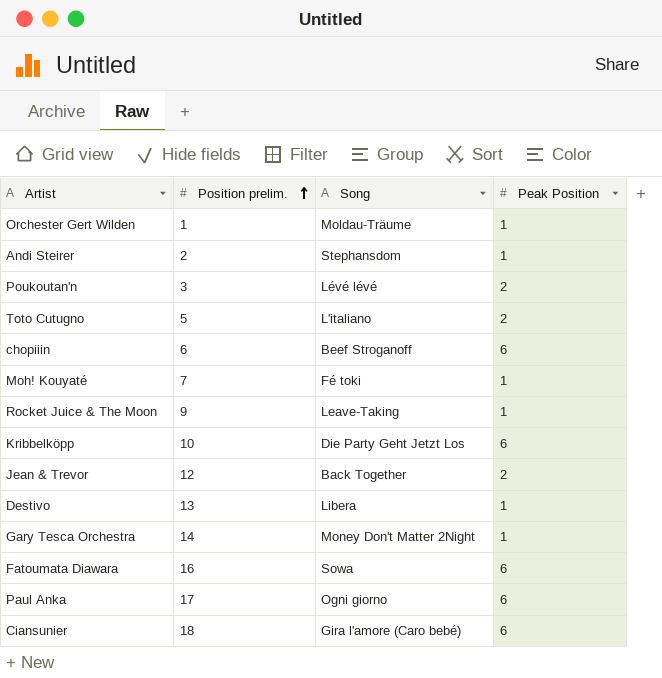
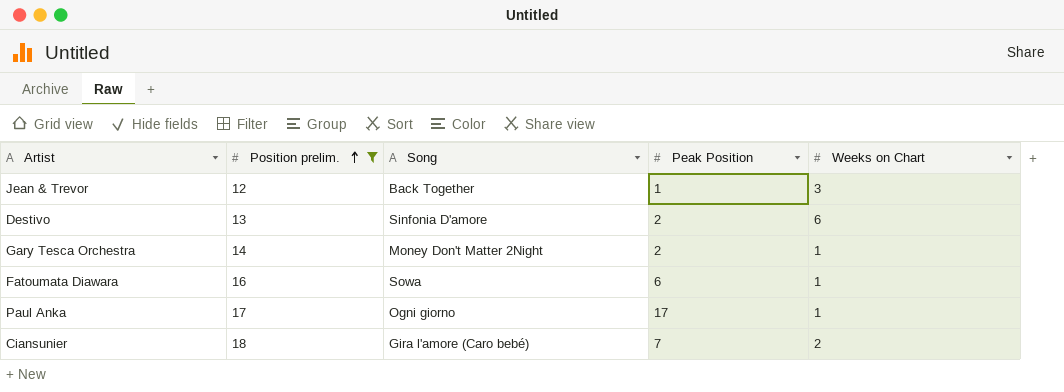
filter: none -> Position prelim. >= 12
column Weeks on Chart | position: none -> 5
Jean & Trevor | Peak Position: 2 -> 1
Destivo | Song: Libera -> Sinfonia D'amore
Destivo | Peak Position: 1 -> 2
Gary Tesca Orchestra | Peak Position: 1 -> 2
Paul Anka | Peak Position: 6 -> 17
Ciansunier | Peak Position: 6 -> 7

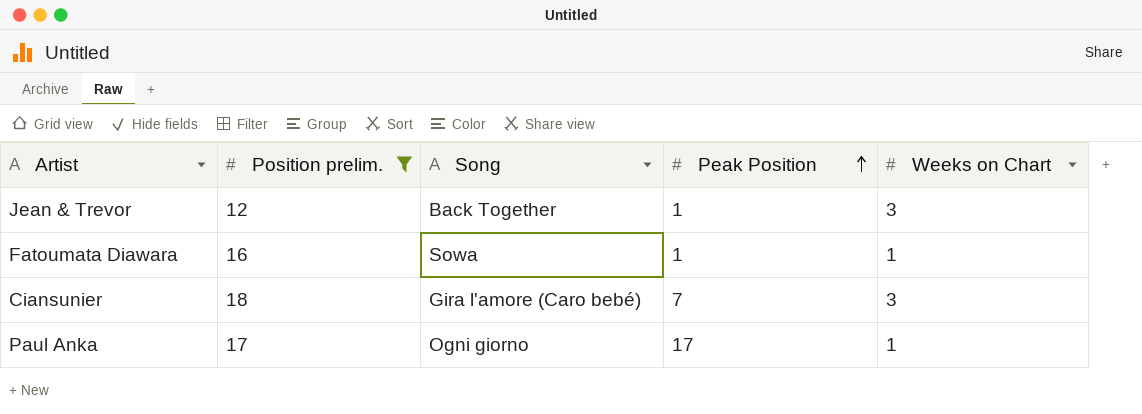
row order: Position prelim. ascending -> Peak Position ascending
row Destivo: 13 | Sinfonia D'amore | 2 | 6 -> none
row Gary Tesca Orchestra: 14 | Money Don't Matter 2Night | 2 | 1 -> none
Fatoumata Diawara | Peak Position: 6 -> 1
Ciansunier | Weeks on Chart: 2 -> 3

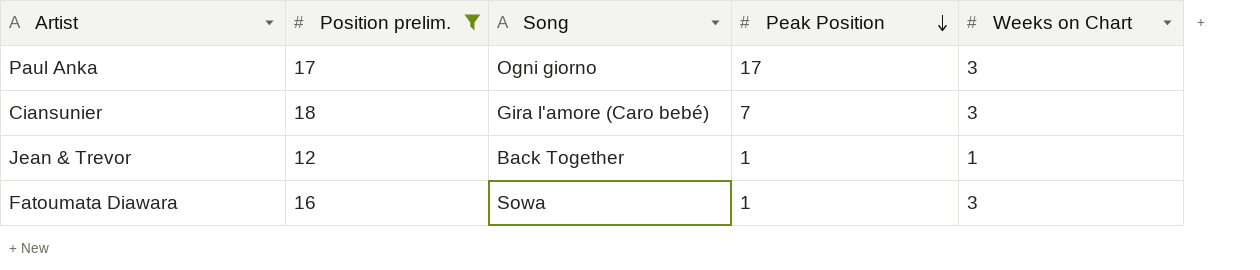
row order: Peak Position ascending -> Peak Position descending
Paul Anka | Weeks on Chart: 1 -> 3
Jean & Trevor | Weeks on Chart: 3 -> 1
Fatoumata Diawara | Weeks on Chart: 1 -> 3

